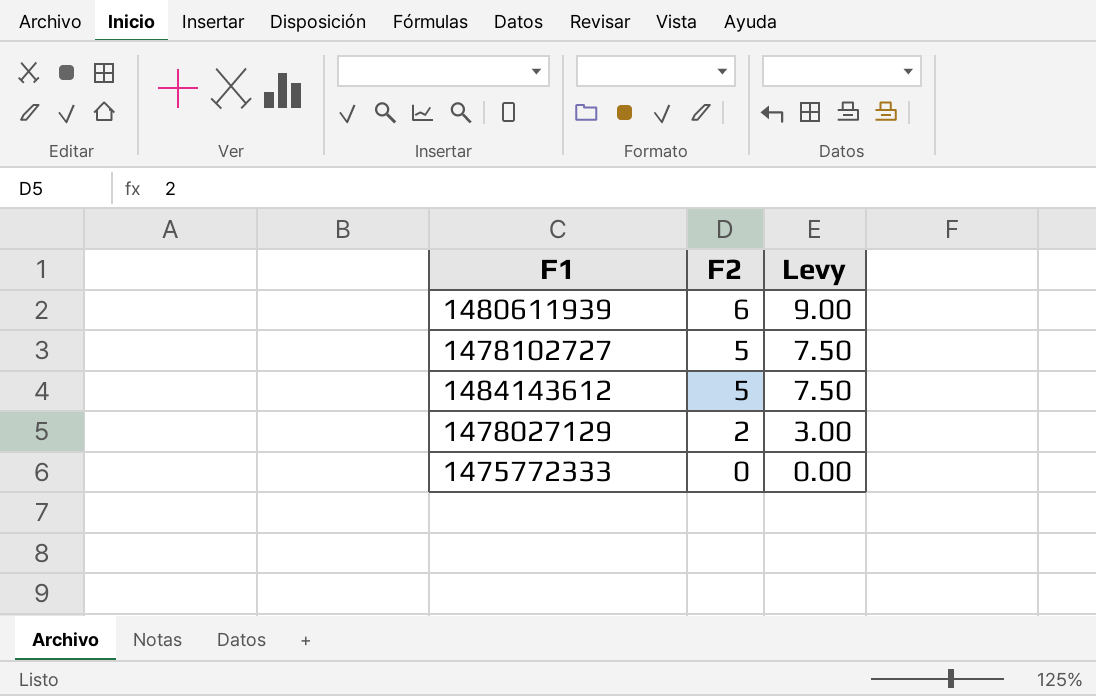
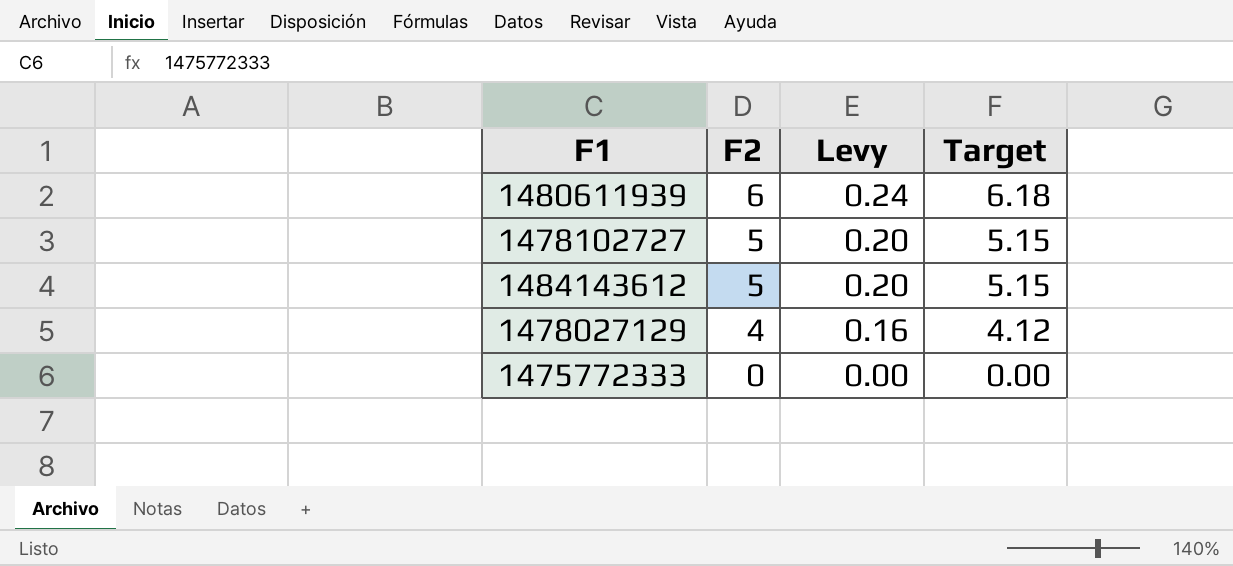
column Levy | formula: [F2] * 1.5 -> [F2] * 0.04
column Target | formula: none -> [F2] * 1.03
1478027129 | F2: 2 -> 4

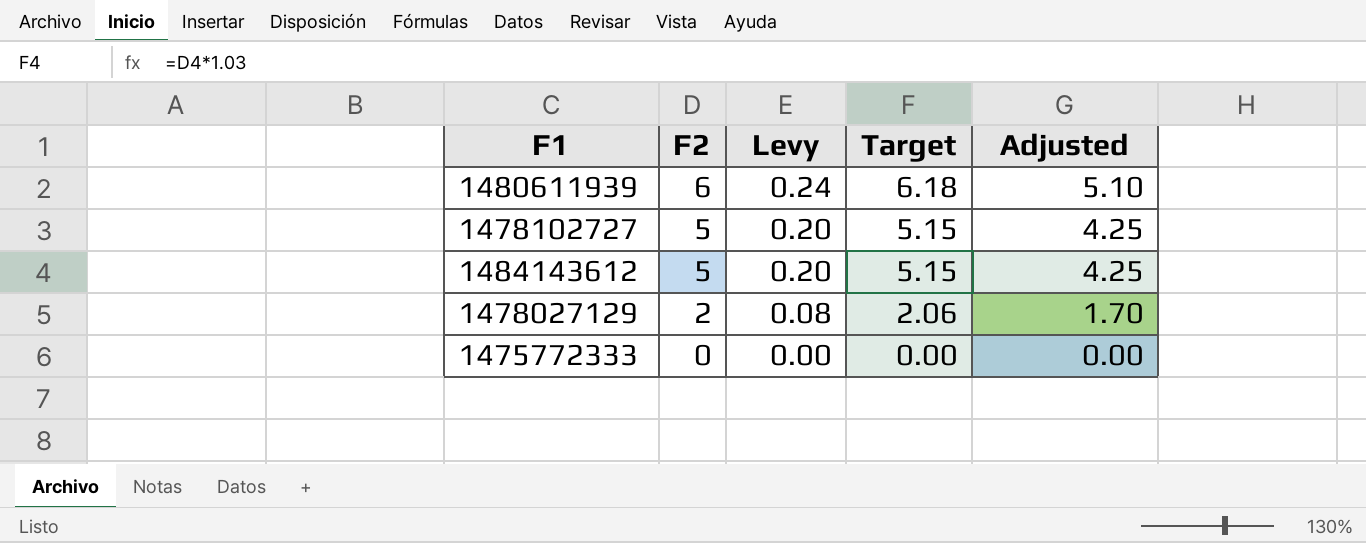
column Adjusted | formula: none -> [F2] * 0.85
1478027129 | F2: 4 -> 2
1478027129 | Levy: 0.16 -> 0.08
1478027129 | Target: 4.12 -> 2.06

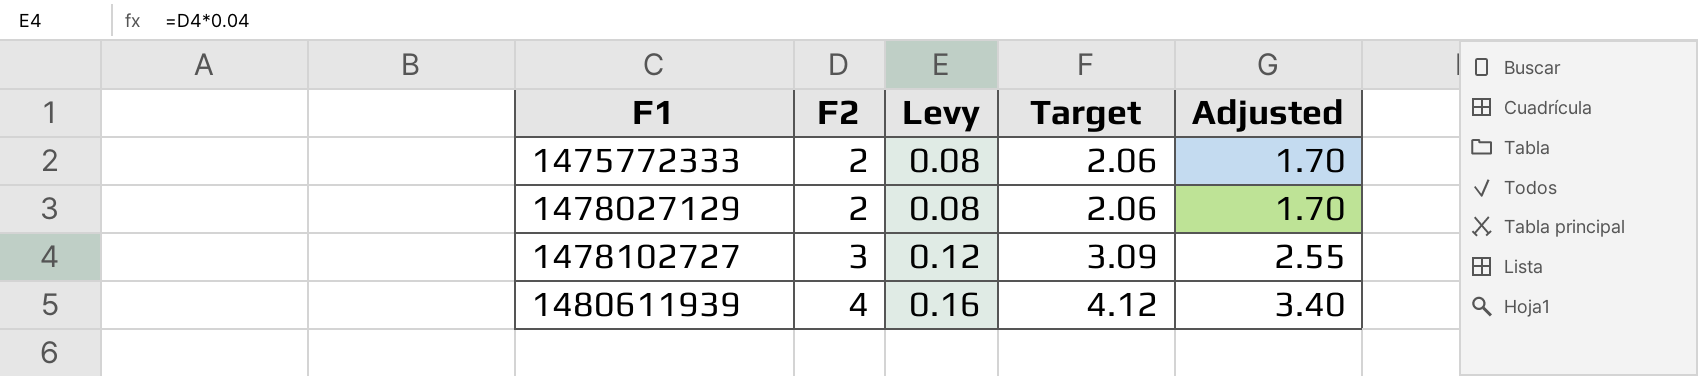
row order: F2 descending -> F1 ascending
row 1484143612: 5 | 0.20 | 5.15 | 4.25 -> none
1475772333 | F2: 0 -> 2
1475772333 | Levy: 0.00 -> 0.08
1475772333 | Target: 0.00 -> 2.06
1475772333 | Adjusted: 0.00 -> 1.70
1478102727 | F2: 5 -> 3
1478102727 | Levy: 0.20 -> 0.12
1478102727 | Target: 5.15 -> 3.09
1478102727 | Adjusted: 4.25 -> 2.55
1480611939 | F2: 6 -> 4
1480611939 | Levy: 0.24 -> 0.16
1480611939 | Target: 6.18 -> 4.12
1480611939 | Adjusted: 5.10 -> 3.40

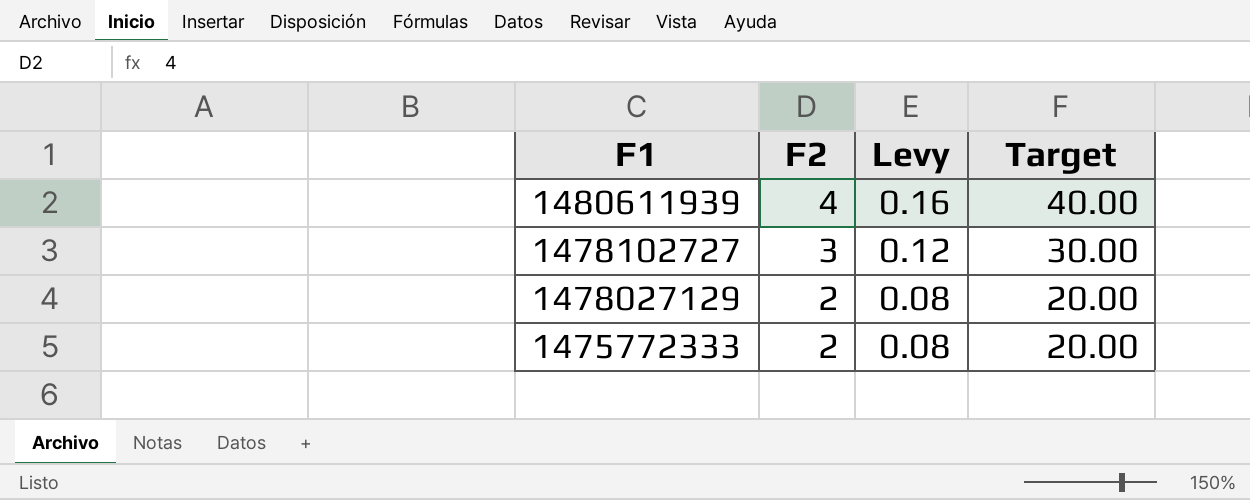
row order: F1 ascending -> F1 descending
column Adjusted | formula: [F2] * 0.85 -> none
column Target | formula: [F2] * 1.03 -> [F2] * 10

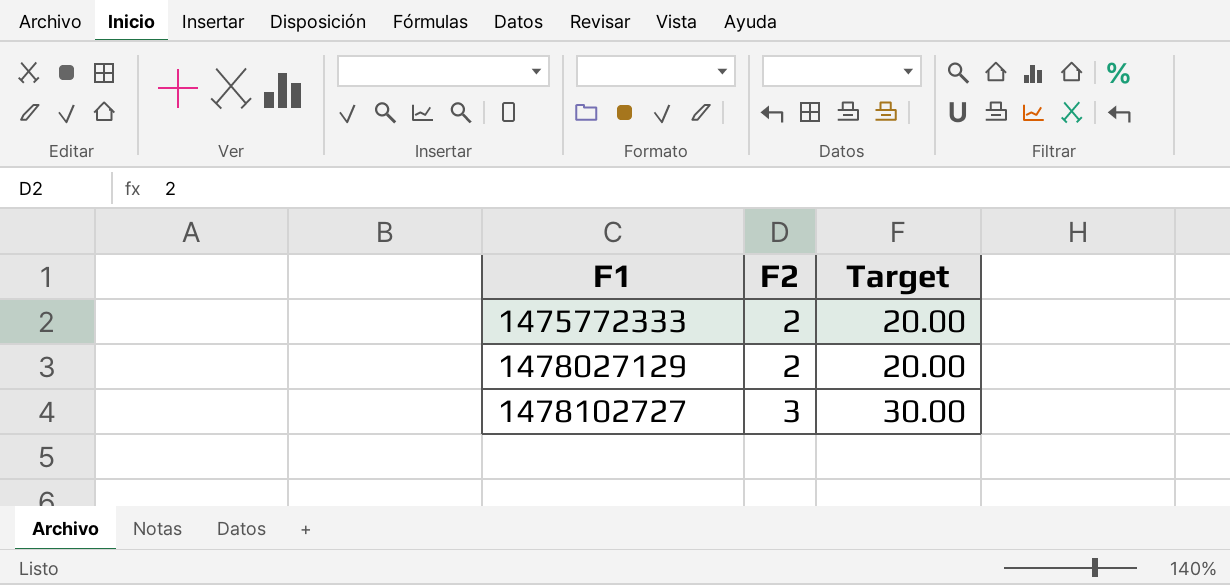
row order: F1 descending -> F1 ascending
column Levy | formula: [F2] * 0.04 -> none
row 1480611939: 4 | 0.16 | 40.00 -> none

